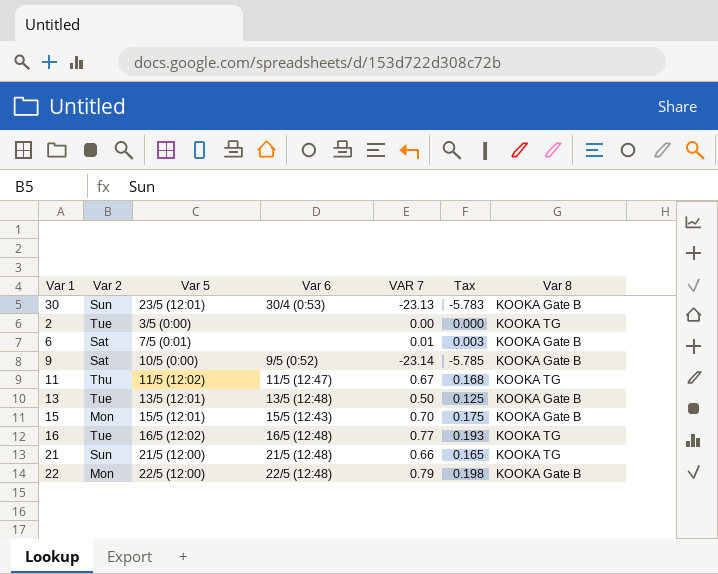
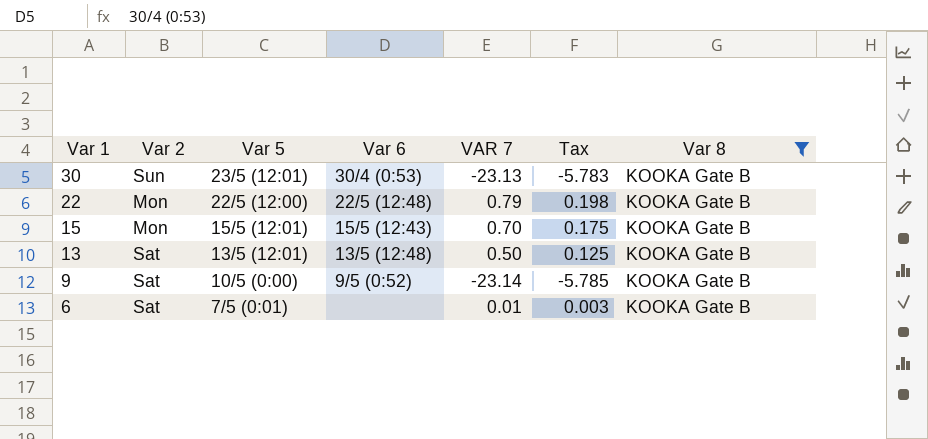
filter: none -> Var 8 = KOOKA Gate B
row order: none -> Var 1 descending
13 | Var 2: Tue -> Sat

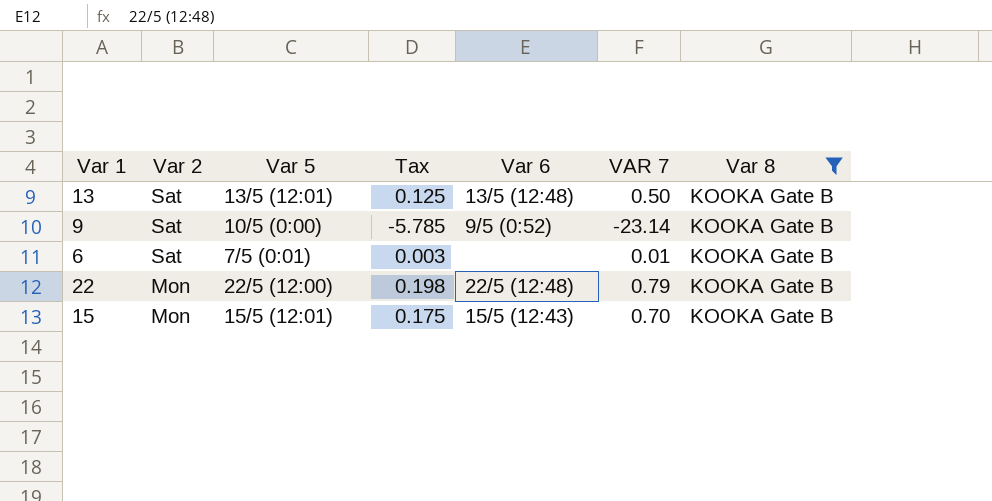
row order: Var 1 descending -> Var 2 descending
column Tax | position: 6 -> 4
row 30: Sun | 23/5 (12:01) | 30/4 (0:53) | -23.13 | -5.783 | KOOKA Gate B -> none

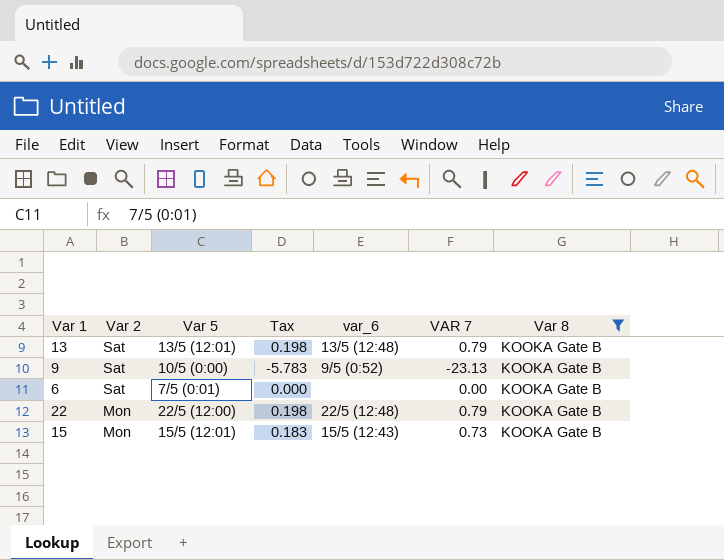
column name: Var 6 -> var_6
13 | Tax: 0.125 -> 0.198
13 | VAR 7: 0.50 -> 0.79
9 | Tax: -5.785 -> -5.783
9 | VAR 7: -23.14 -> -23.13
6 | Tax: 0.003 -> 0.000
6 | VAR 7: 0.01 -> 0.00
15 | Tax: 0.175 -> 0.183
15 | VAR 7: 0.70 -> 0.73

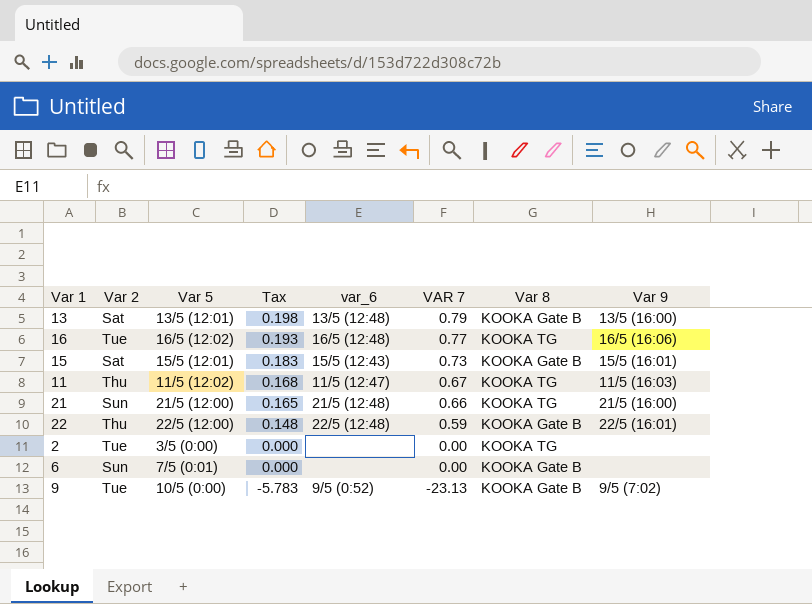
filter: Var 8 = KOOKA Gate B -> none
row order: Var 2 descending -> Tax descending
column Var 9 | position: none -> 8
15 | Var 2: Mon -> Sat
22 | Var 2: Mon -> Thu
22 | Tax: 0.198 -> 0.148
22 | VAR 7: 0.79 -> 0.59
6 | Var 2: Sat -> Sun
9 | Var 2: Sat -> Tue

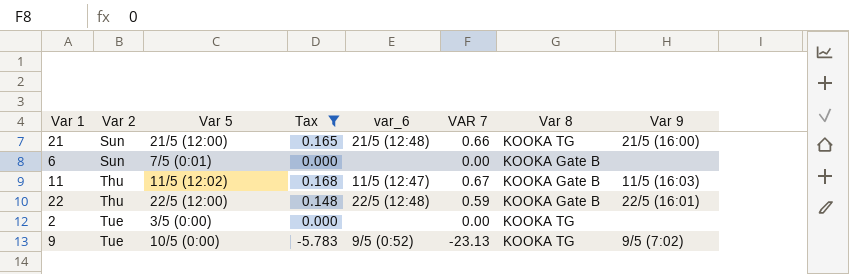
filter: none -> Tax <= 0.168
row order: Tax descending -> Var 2 ascending
11 | Var 8: KOOKA TG -> KOOKA Gate B
9 | Var 8: KOOKA Gate B -> KOOKA TG

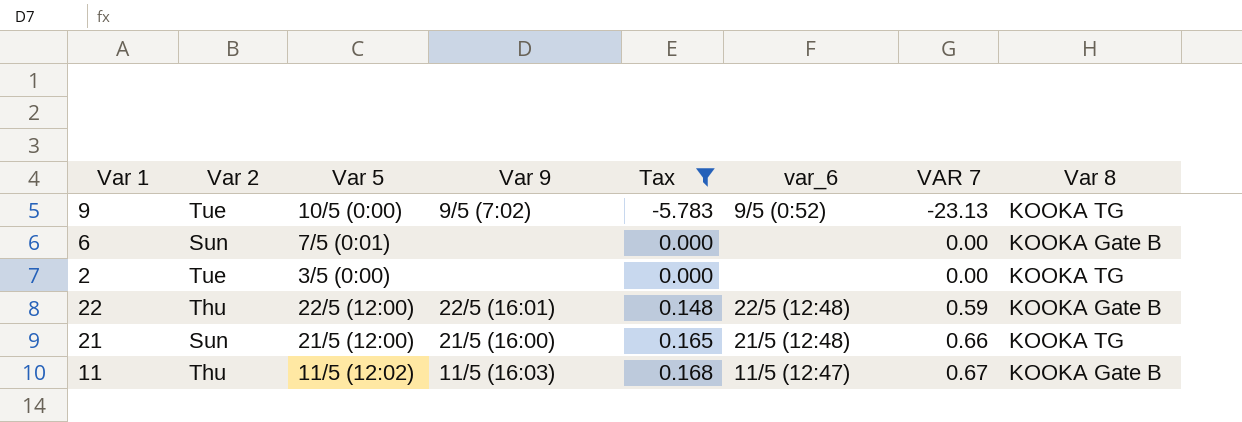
row order: Var 2 ascending -> Tax ascending
column Var 9 | position: 8 -> 4

